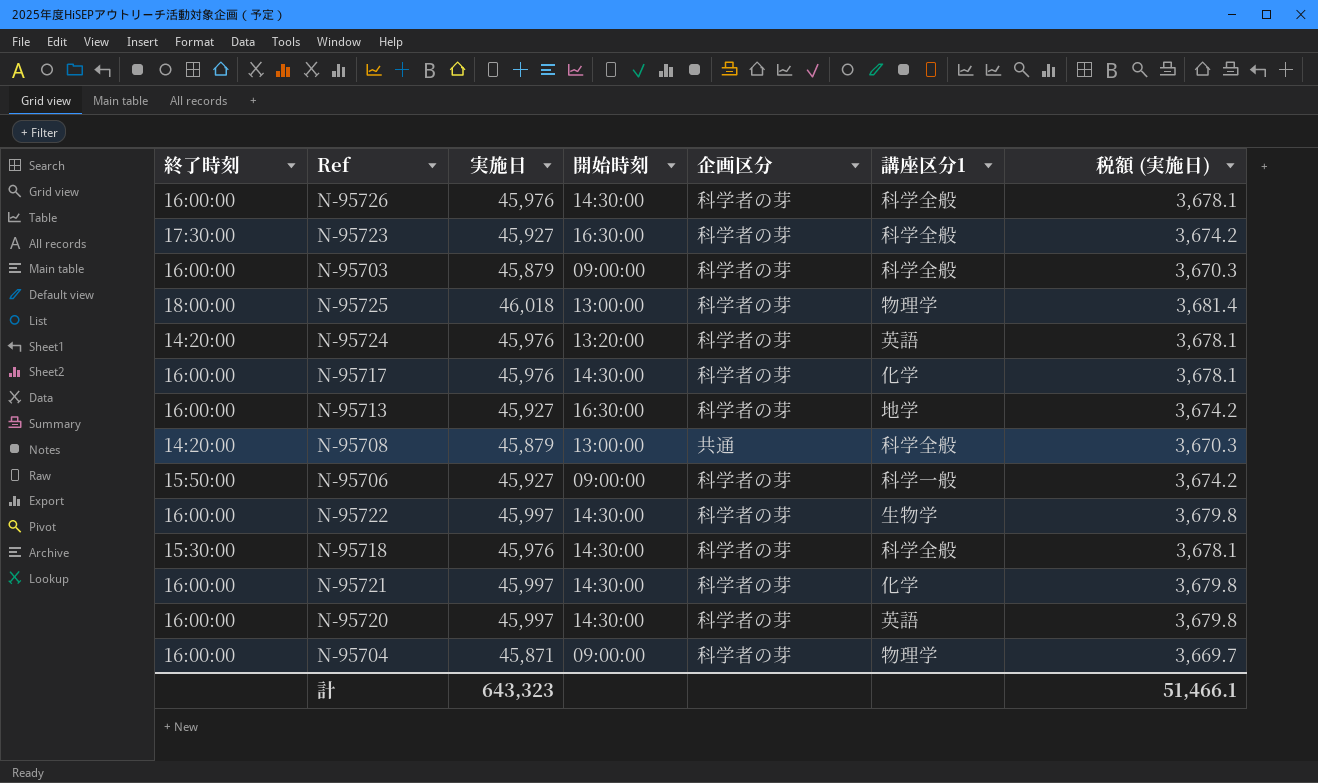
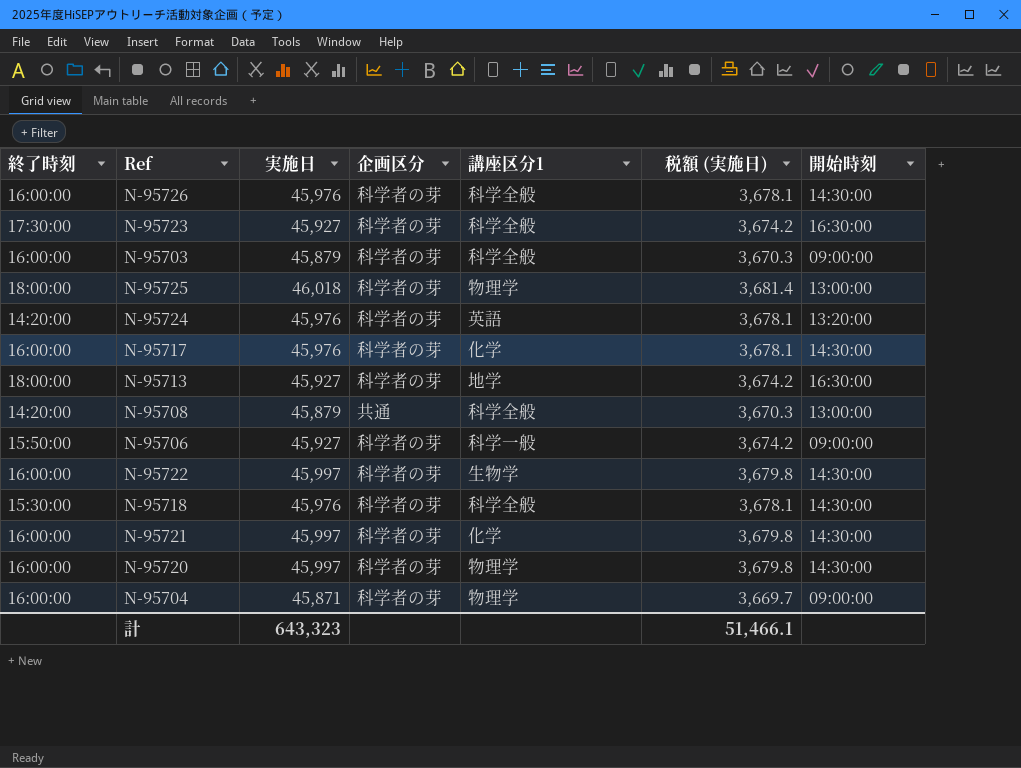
column 開始時刻 | position: 4 -> 7
N-95713 | 終了時刻: 16:00:00 -> 18:00:00
N-95720 | 講座区分1: 英語 -> 物理学

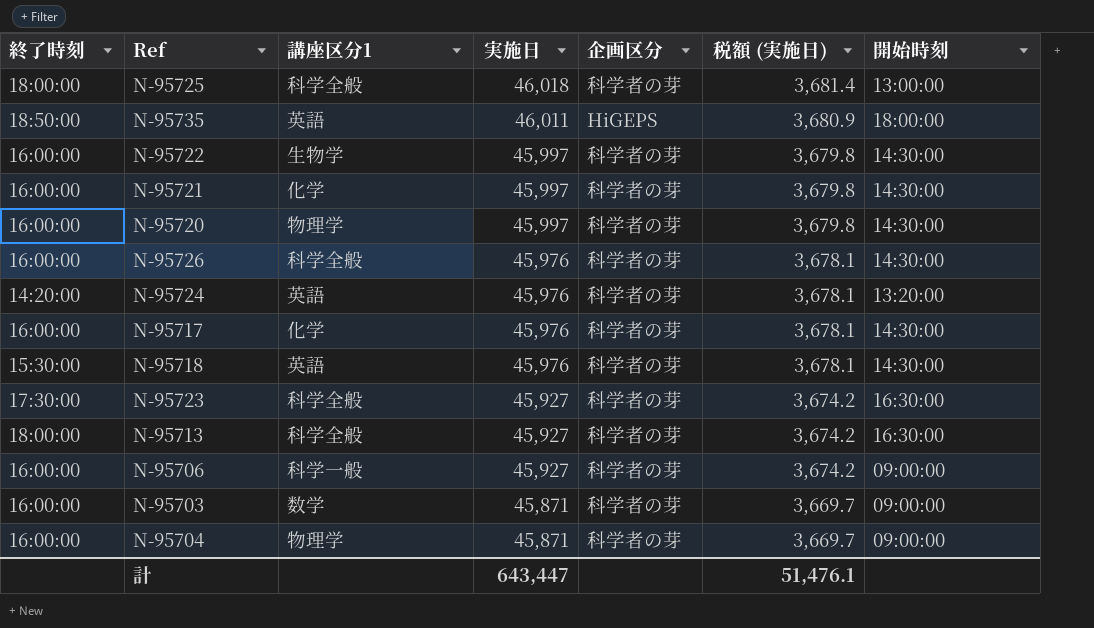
row order: none -> 実施日 descending
column 講座区分1 | position: 5 -> 3
row N-95708: 14:20:00 | 45,879 | 共通 | 科学全般 | 3,670.3 | 13:00:00 -> none
N-95725 | 講座区分1: 物理学 -> 科学全般
row N-95735: none -> 18:50:00 | 英語 | 46,011 | HiGEPS | 3,680.9 | 18:00:00
N-95718 | 講座区分1: 科学全般 -> 英語
N-95713 | 講座区分1: 地学 -> 科学全般
N-95706 | 終了時刻: 15:50:00 -> 16:00:00
N-95703 | 講座区分1: 科学全般 -> 数学
N-95703 | 実施日: 45,879 -> 45,871
N-95703 | 税額 (実施日): 3,670.3 -> 3,669.7
計 | 実施日: 643,323 -> 643,447
計 | 税額 (実施日): 51,466.1 -> 51,476.1

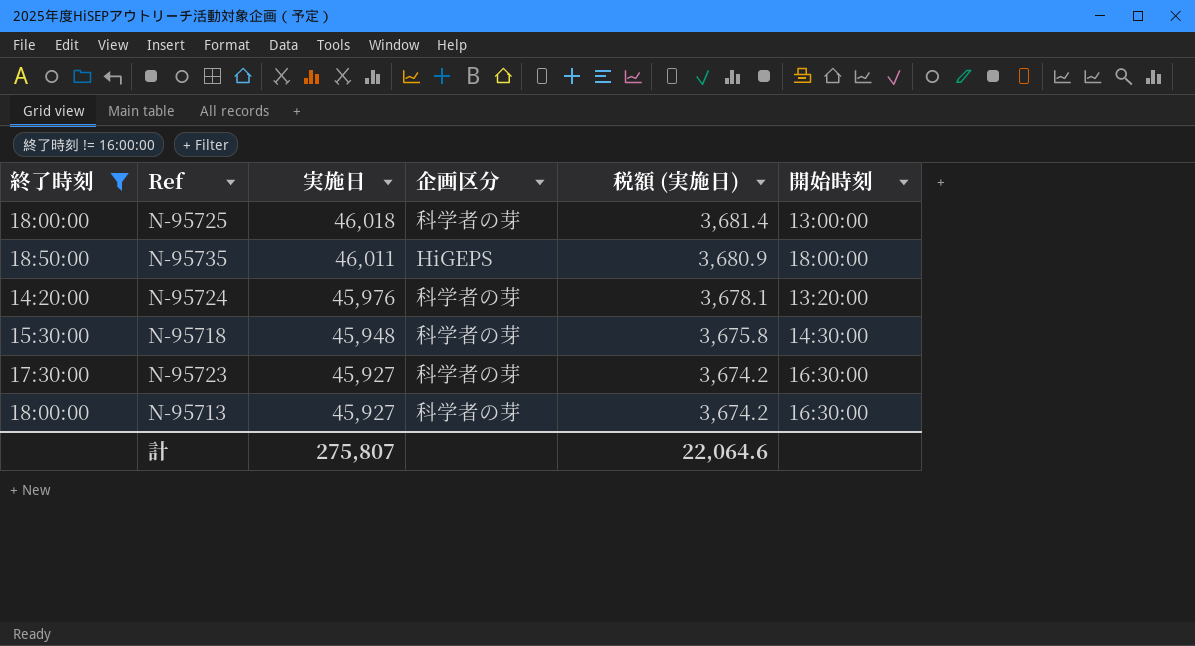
filter: none -> 終了時刻 != 16:00:00
column 講座区分1 | position: 3 -> none
N-95718 | 実施日: 45,976 -> 45,948
N-95718 | 税額 (実施日): 3,678.1 -> 3,675.8
計 | 実施日: 643,447 -> 275,807
計 | 税額 (実施日): 51,476.1 -> 22,064.6

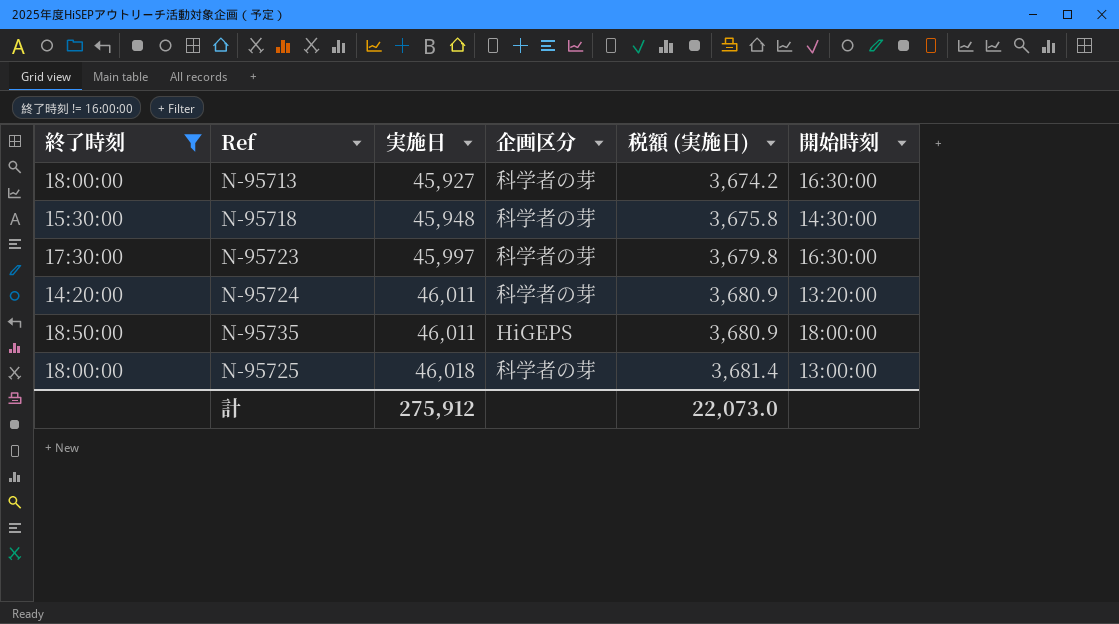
row order: 実施日 descending -> 実施日 ascending
N-95723 | 実施日: 45,927 -> 45,997
N-95723 | 税額 (実施日): 3,674.2 -> 3,679.8
N-95724 | 実施日: 45,976 -> 46,011
N-95724 | 税額 (実施日): 3,678.1 -> 3,680.9
計 | 実施日: 275,807 -> 275,912
計 | 税額 (実施日): 22,064.6 -> 22,073.0

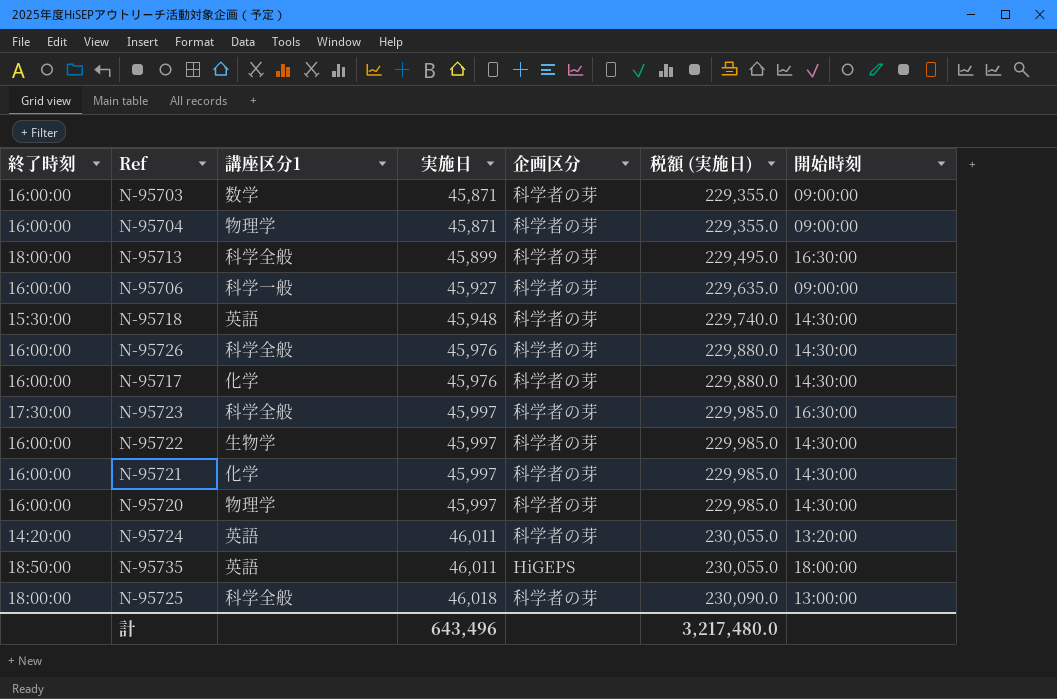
filter: 終了時刻 != 16:00:00 -> none
column 講座区分1 | position: none -> 3
column 税額 (実施日) | formula: [実施日] * 0.08 -> [実施日] * 5
N-95713 | 実施日: 45,927 -> 45,899
計 | 実施日: 275,912 -> 643,496
計 | 税額 (実施日): 22,073.0 -> 3,217,480.0

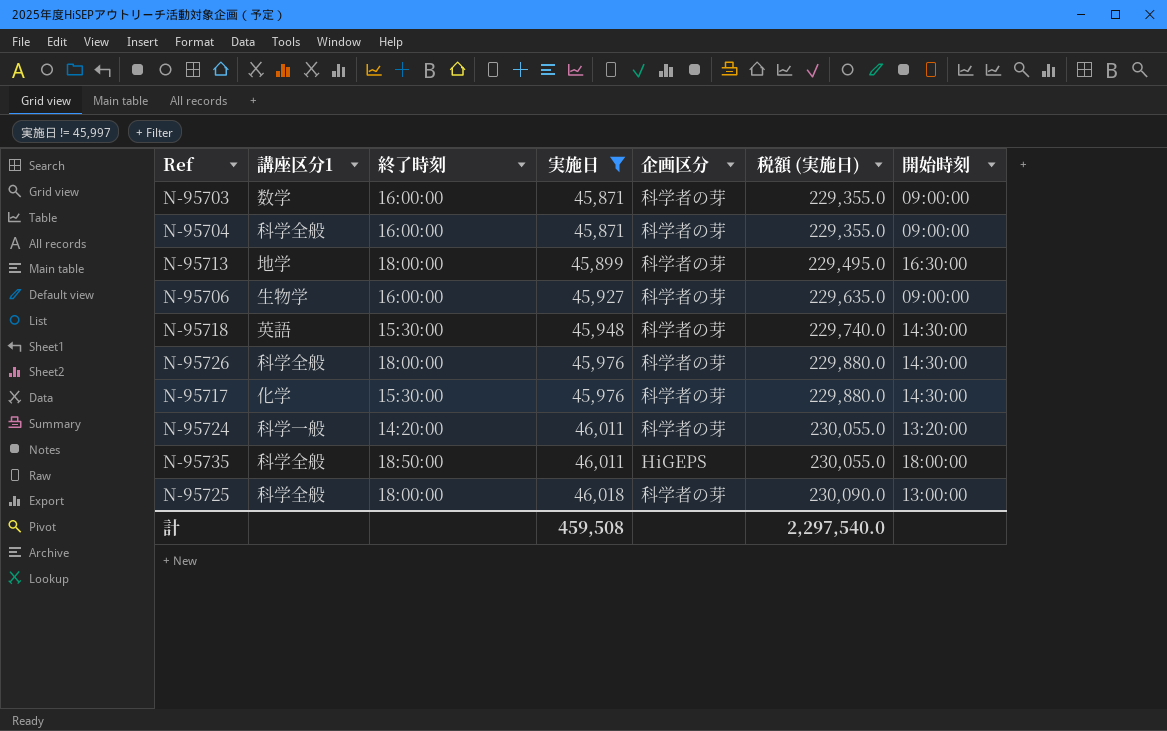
filter: none -> 実施日 != 45,997
column 終了時刻 | position: 1 -> 3
N-95704 | 講座区分1: 物理学 -> 科学全般
N-95713 | 講座区分1: 科学全般 -> 地学
N-95706 | 講座区分1: 科学一般 -> 生物学
N-95726 | 終了時刻: 16:00:00 -> 18:00:00
N-95717 | 終了時刻: 16:00:00 -> 15:30:00
N-95724 | 講座区分1: 英語 -> 科学一般
N-95735 | 講座区分1: 英語 -> 科学全般
計 | 実施日: 643,496 -> 459,508
計 | 税額 (実施日): 3,217,480.0 -> 2,297,540.0

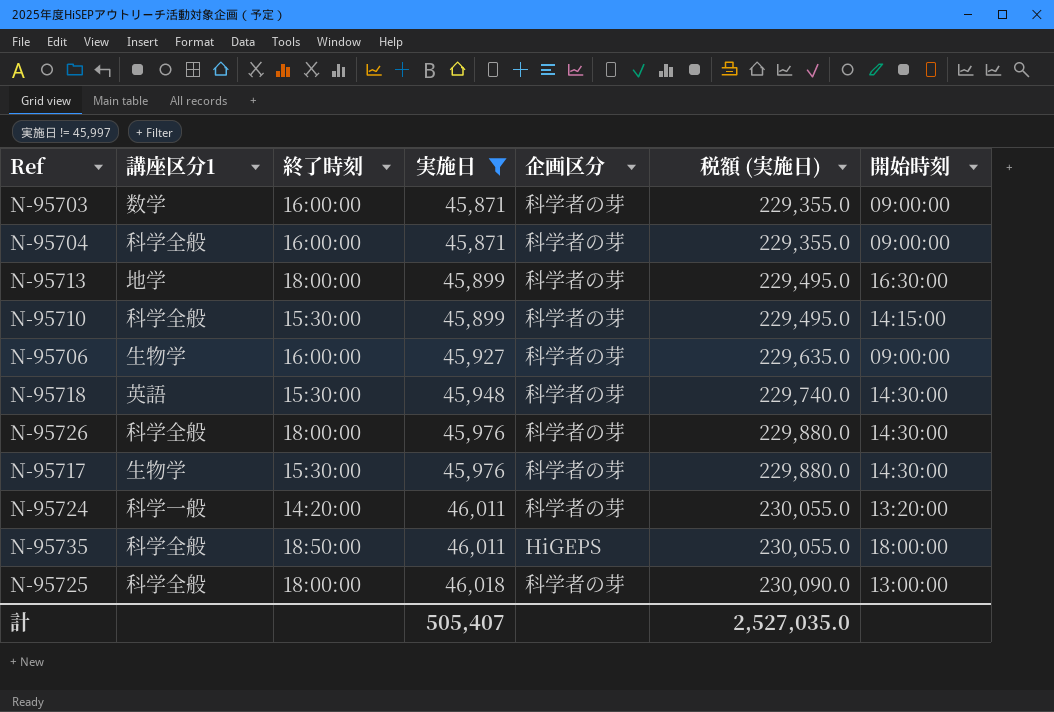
row N-95710: none -> 科学全般 | 15:30:00 | 45,899 | 科学者の芽 | 229,495.0 | 14:15:00
N-95717 | 講座区分1: 化学 -> 生物学
計 | 実施日: 459,508 -> 505,407
計 | 税額 (実施日): 2,297,540.0 -> 2,527,035.0

